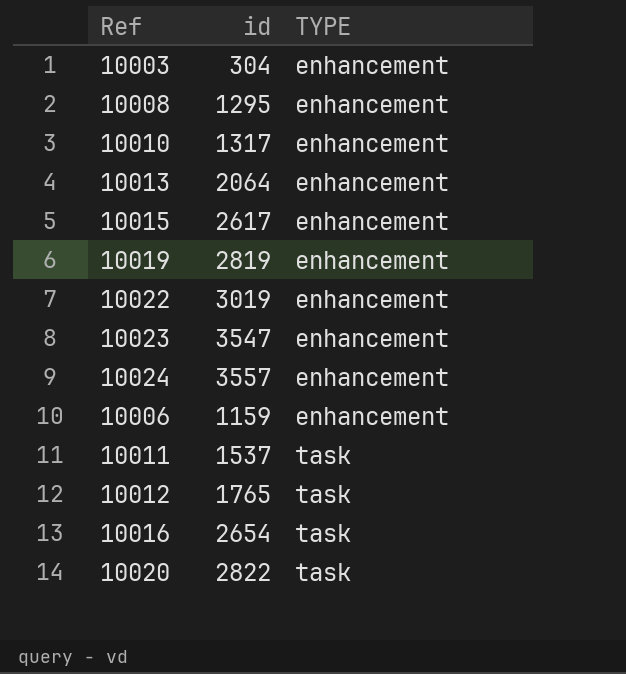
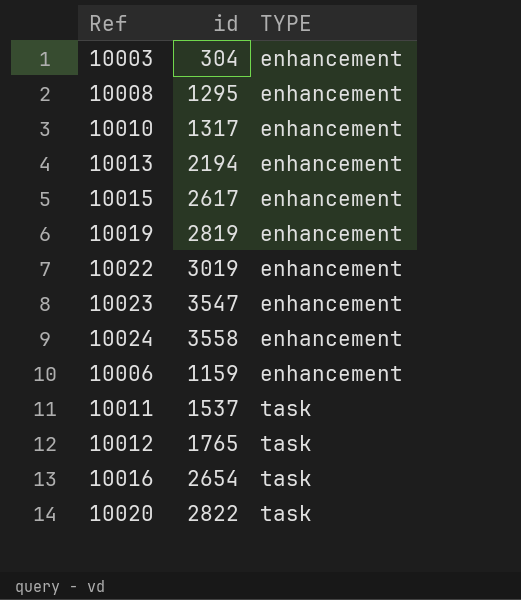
10013 | id: 2064 -> 2194
10024 | id: 3557 -> 3558

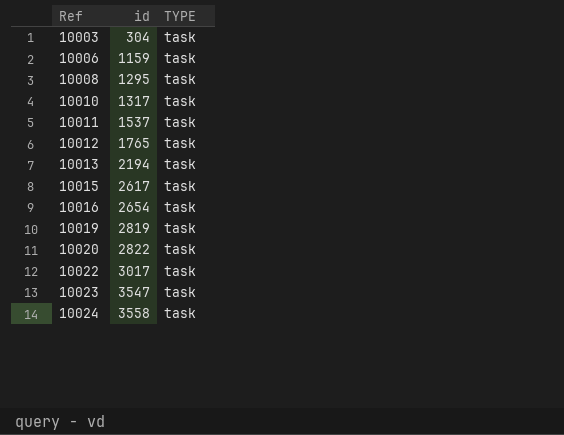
row order: TYPE ascending -> Ref ascending
10003 | TYPE: enhancement -> task
10006 | TYPE: enhancement -> task
10008 | TYPE: enhancement -> task
10010 | TYPE: enhancement -> task
10013 | TYPE: enhancement -> task
10015 | TYPE: enhancement -> task
10019 | TYPE: enhancement -> task
10022 | id: 3019 -> 3017
10022 | TYPE: enhancement -> task
10023 | TYPE: enhancement -> task
10024 | TYPE: enhancement -> task

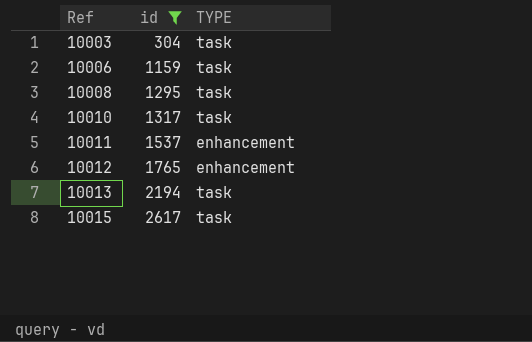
filter: none -> id <= 2617
10011 | TYPE: task -> enhancement
10012 | TYPE: task -> enhancement

